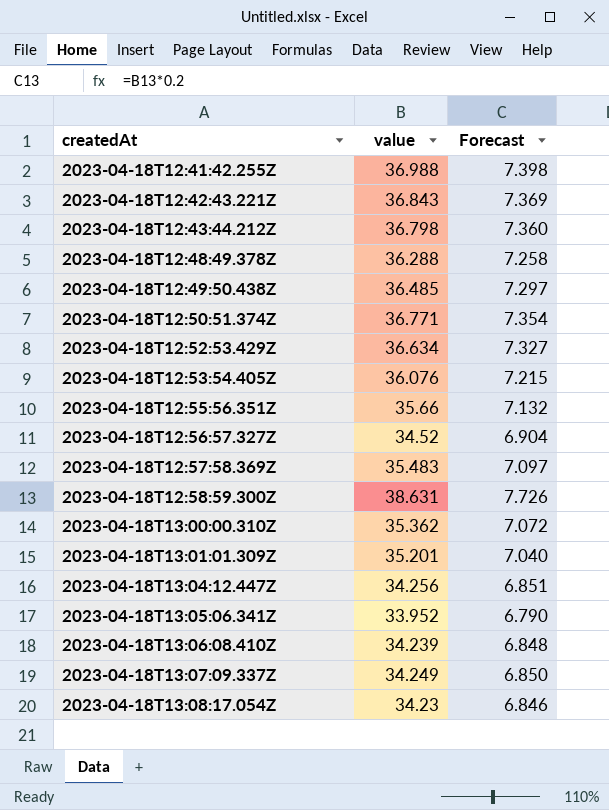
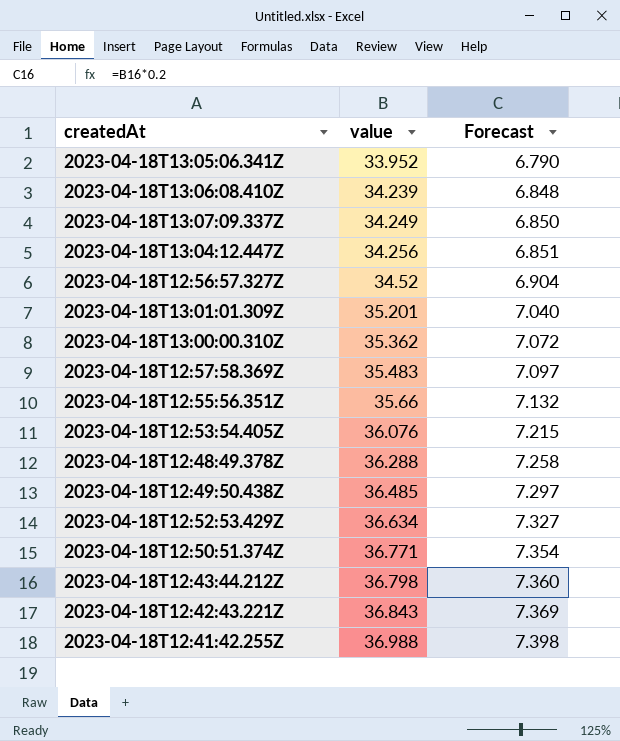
row order: createdAt ascending -> value ascending
row 2023-04-18T12:58:59.300Z: 38.631 | 7.726 -> none
row 2023-04-18T13:08:17.054Z: 34.23 | 6.846 -> none

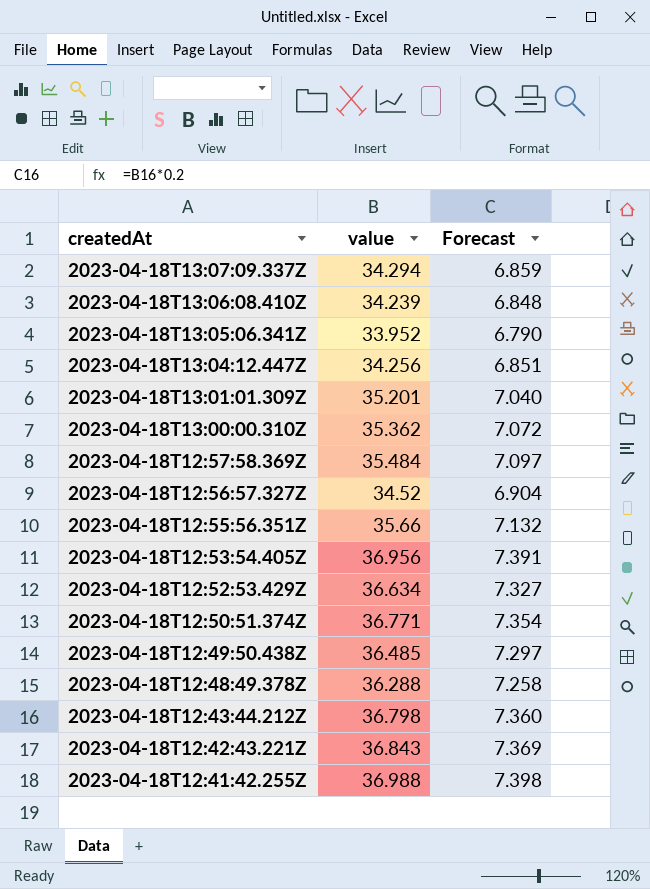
row order: value ascending -> createdAt descending
2023-04-18T13:07:09.337Z | value: 34.249 -> 34.294
2023-04-18T13:07:09.337Z | Forecast: 6.850 -> 6.859
2023-04-18T12:57:58.369Z | value: 35.483 -> 35.484
2023-04-18T12:53:54.405Z | value: 36.076 -> 36.956
2023-04-18T12:53:54.405Z | Forecast: 7.215 -> 7.391

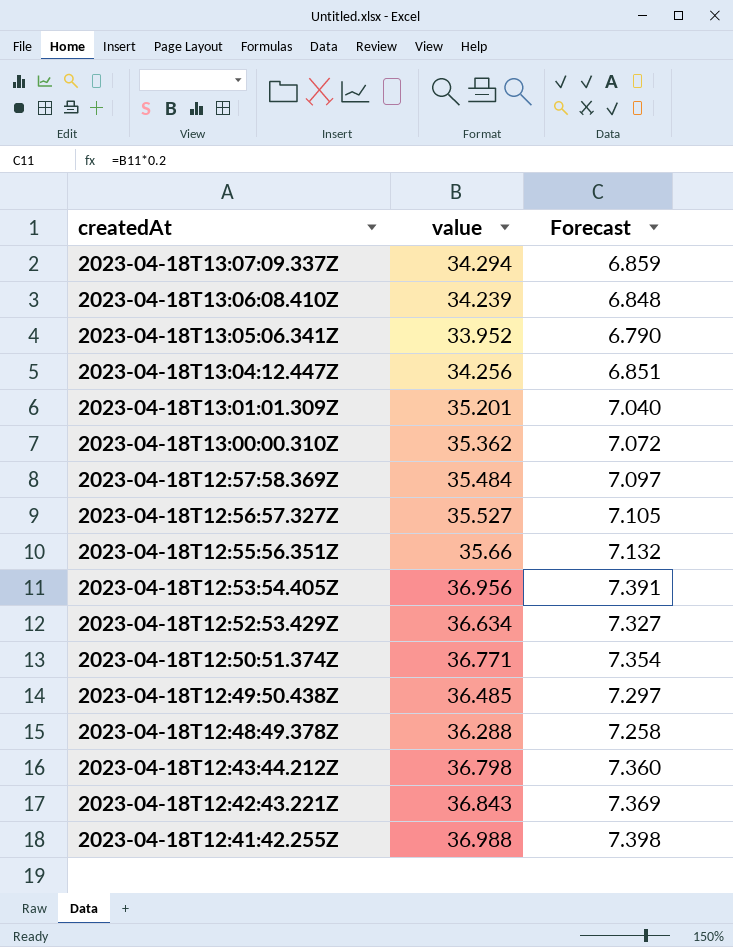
2023-04-18T12:56:57.327Z | value: 34.52 -> 35.527
2023-04-18T12:56:57.327Z | Forecast: 6.904 -> 7.105

